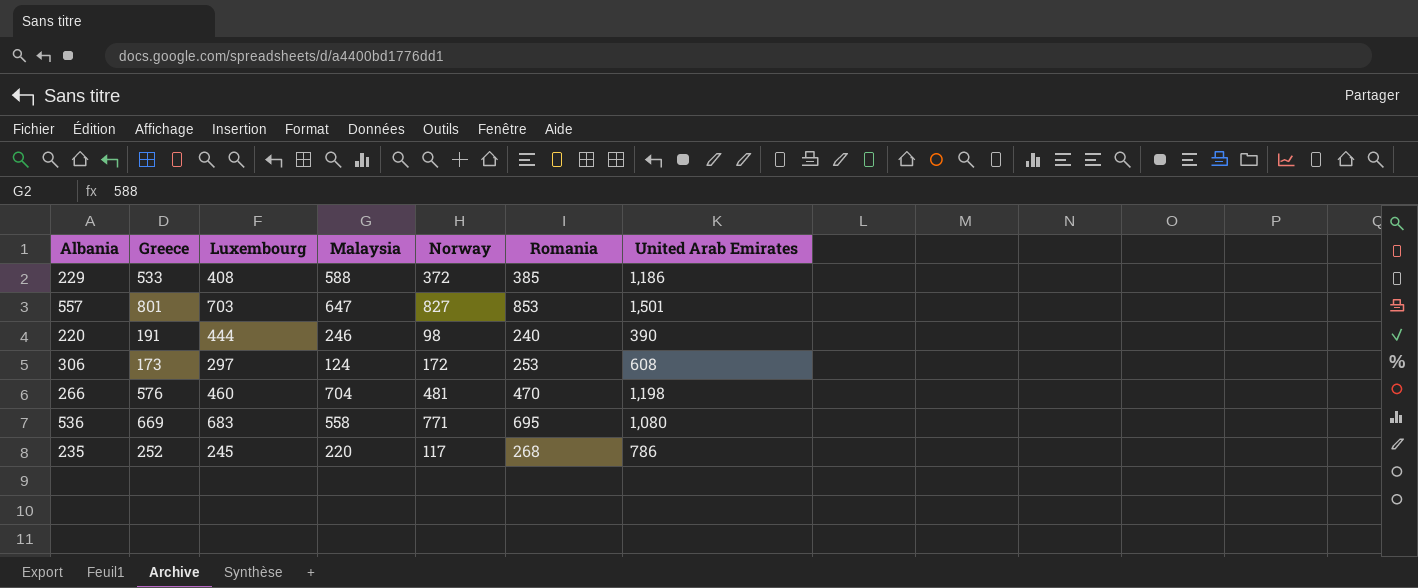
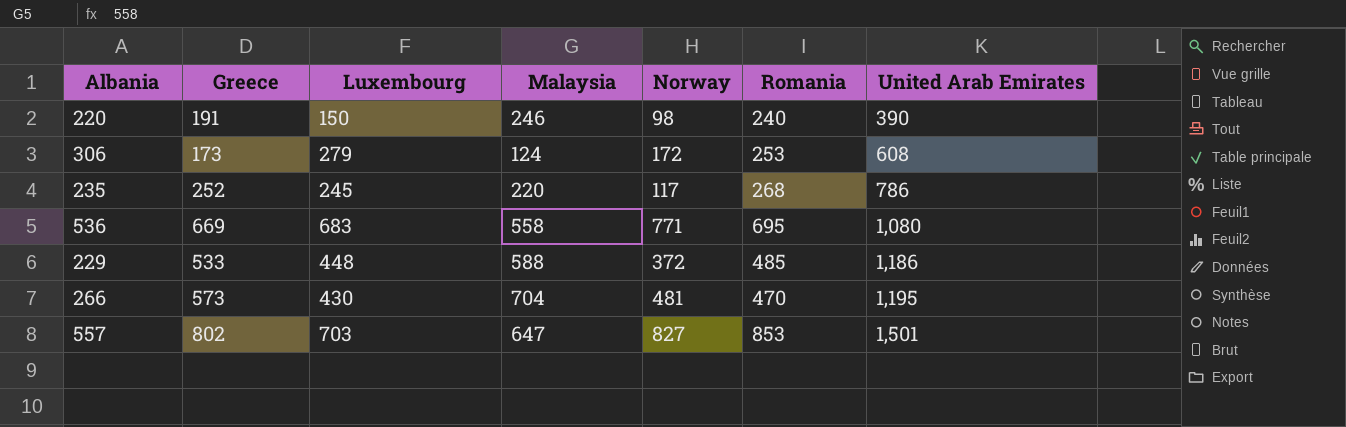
row order: none -> United Arab Emirates ascending
220 | Luxembourg: 444 -> 150
306 | Luxembourg: 297 -> 279
229 | Luxembourg: 408 -> 448
229 | Romania: 385 -> 485
266 | Greece: 576 -> 573
266 | Luxembourg: 460 -> 430
266 | United Arab Emirates: 1,198 -> 1,195
557 | Greece: 801 -> 802

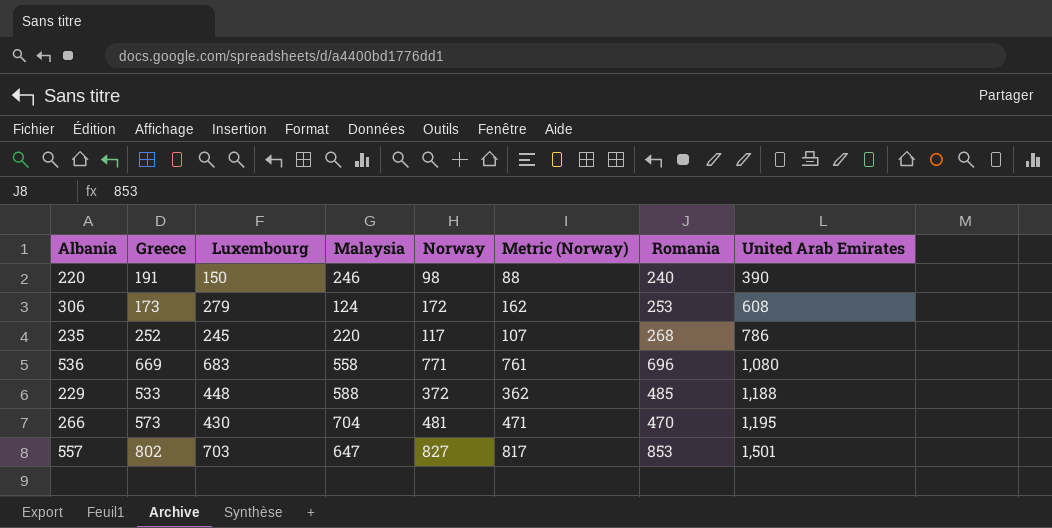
column Metric (Norway) | formula: none -> [Norway] - 10
536 | Romania: 695 -> 696
229 | United Arab Emirates: 1,186 -> 1,188

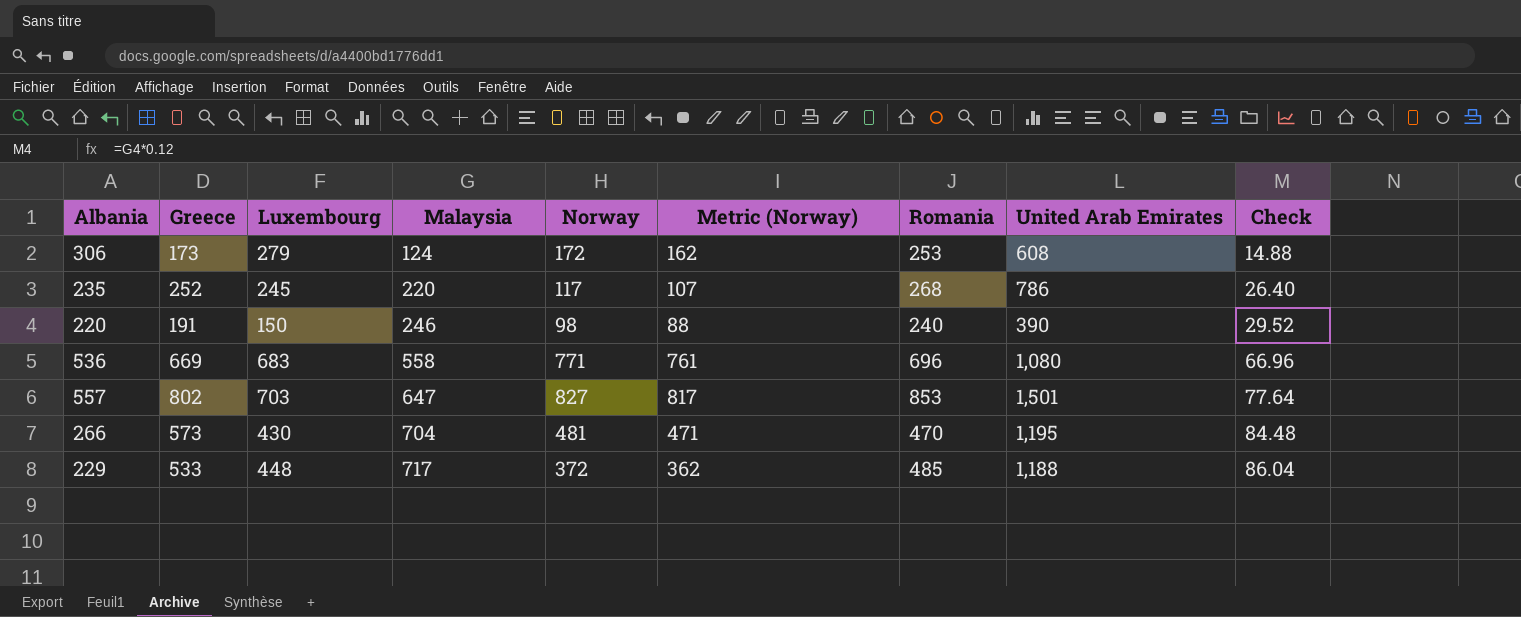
row order: United Arab Emirates ascending -> Malaysia ascending
column Check | formula: none -> [Malaysia] * 0.12
229 | Malaysia: 588 -> 717

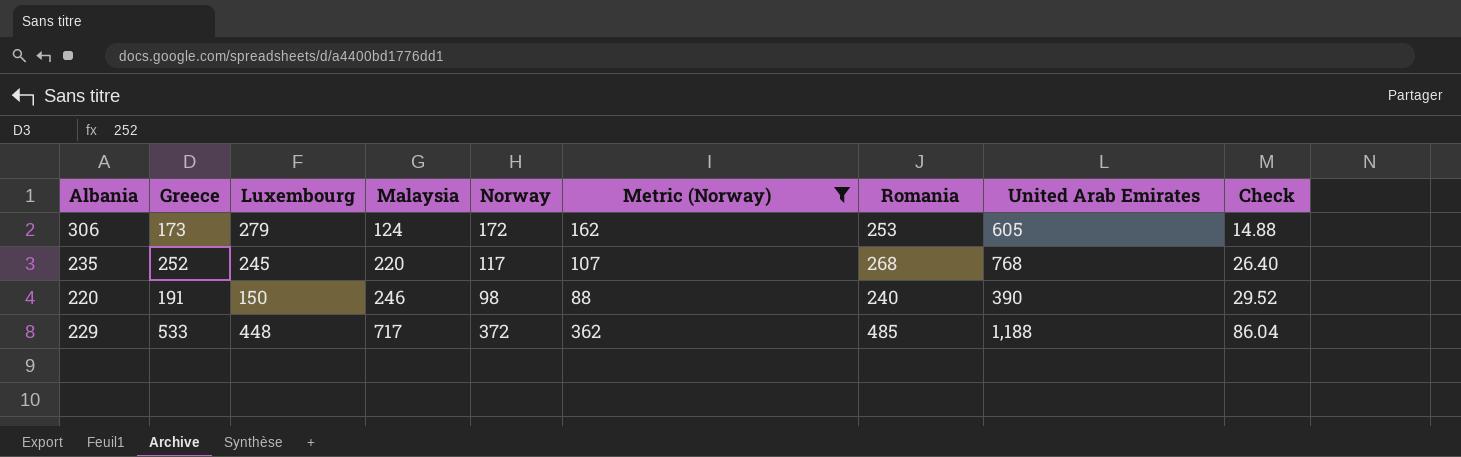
filter: none -> Metric (Norway) <= 362
306 | United Arab Emirates: 608 -> 605
235 | United Arab Emirates: 786 -> 768

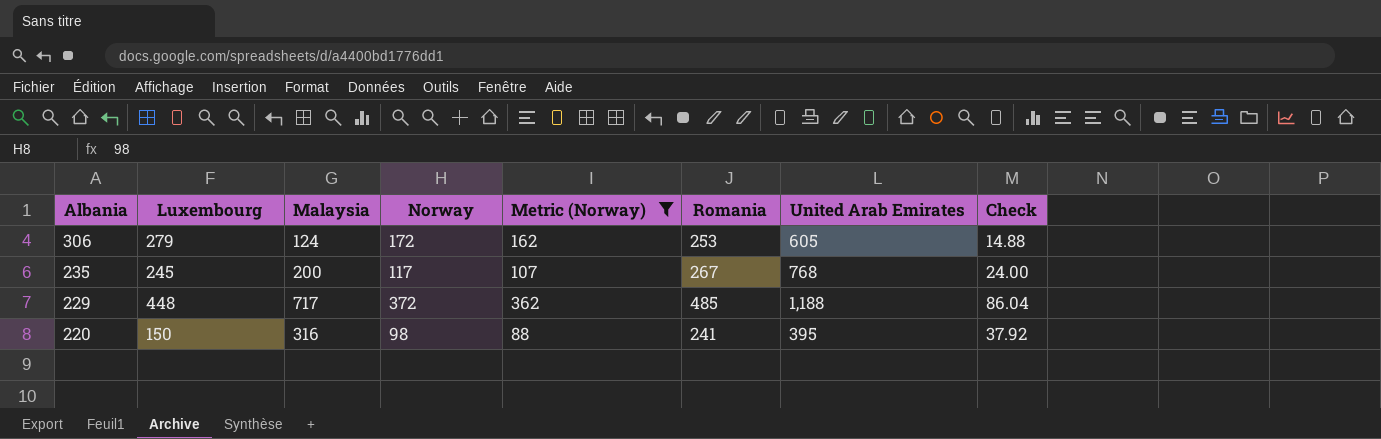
row order: Malaysia ascending -> Albania descending
column Greece | position: 2 -> none
235 | Malaysia: 220 -> 200
235 | Romania: 268 -> 267
235 | Check: 26.40 -> 24.00
220 | Malaysia: 246 -> 316
220 | Romania: 240 -> 241
220 | United Arab Emirates: 390 -> 395
220 | Check: 29.52 -> 37.92

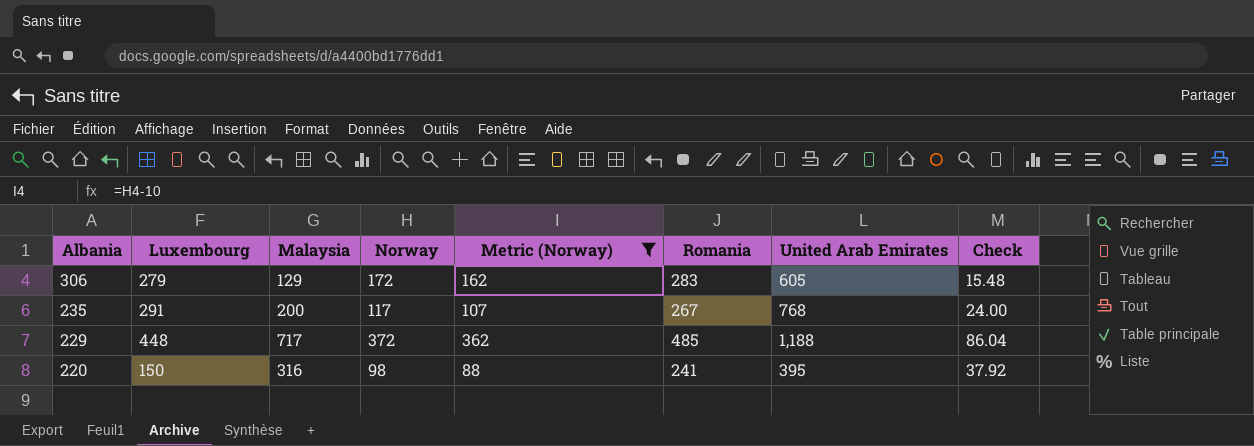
306 | Malaysia: 124 -> 129
306 | Romania: 253 -> 283
306 | Check: 14.88 -> 15.48
235 | Luxembourg: 245 -> 291

